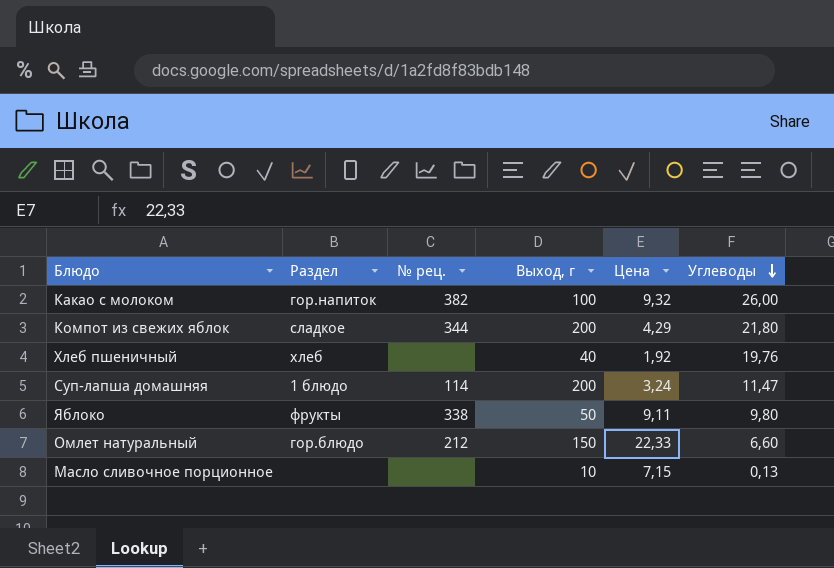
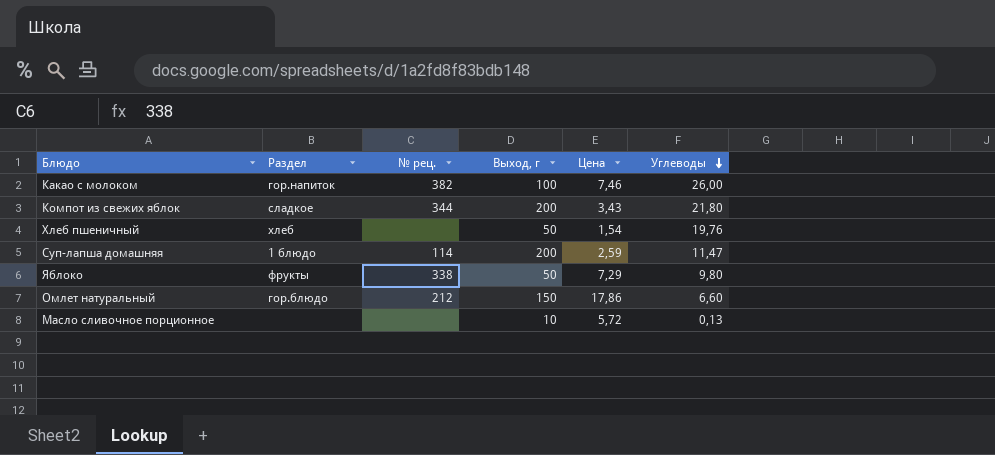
Какао с молоком | Цена: 9,32 -> 7,46
Компот из свежих яблок | Цена: 4,29 -> 3,43
Хлеб пшеничный | Выход, г: 40 -> 50
Хлеб пшеничный | Цена: 1,92 -> 1,54
Суп-лапша домашняя | Цена: 3,24 -> 2,59
Яблоко | Цена: 9,11 -> 7,29
Омлет натуральный | Цена: 22,33 -> 17,86
Масло сливочное порционное | Цена: 7,15 -> 5,72

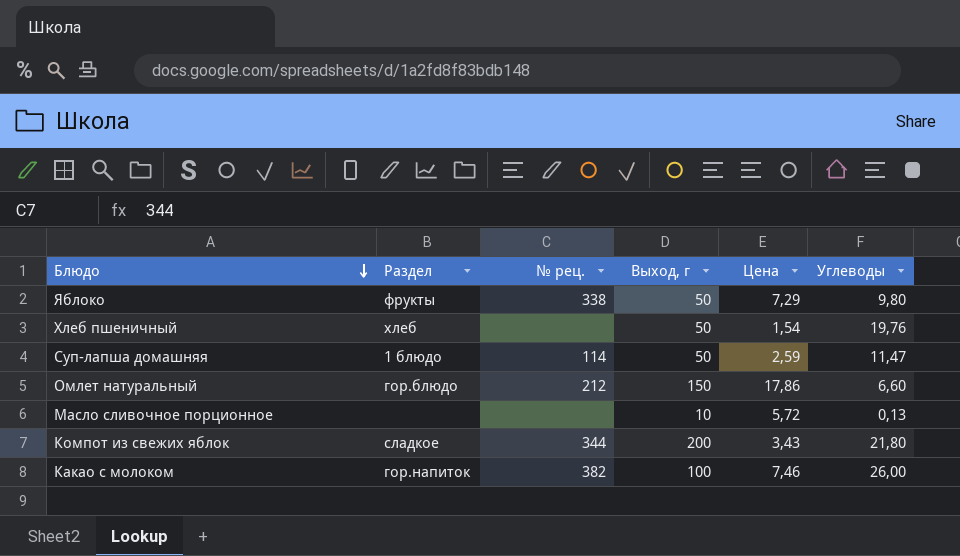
row order: Углеводы descending -> Блюдо descending
Суп-лапша домашняя | Выход, г: 200 -> 50

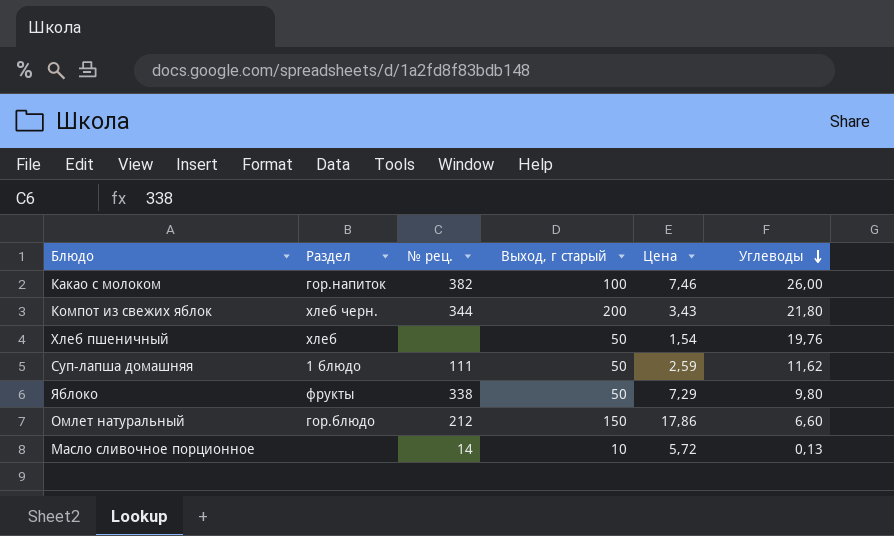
row order: Блюдо descending -> Углеводы descending
column name: Выход, г -> Выход, г старый
Компот из свежих яблок | Раздел: сладкое -> хлеб черн.
Суп-лапша домашняя | № рец.: 114 -> 111
Суп-лапша домашняя | Углеводы: 11,47 -> 11,62
Масло сливочное порционное | № рец.: none -> 14

